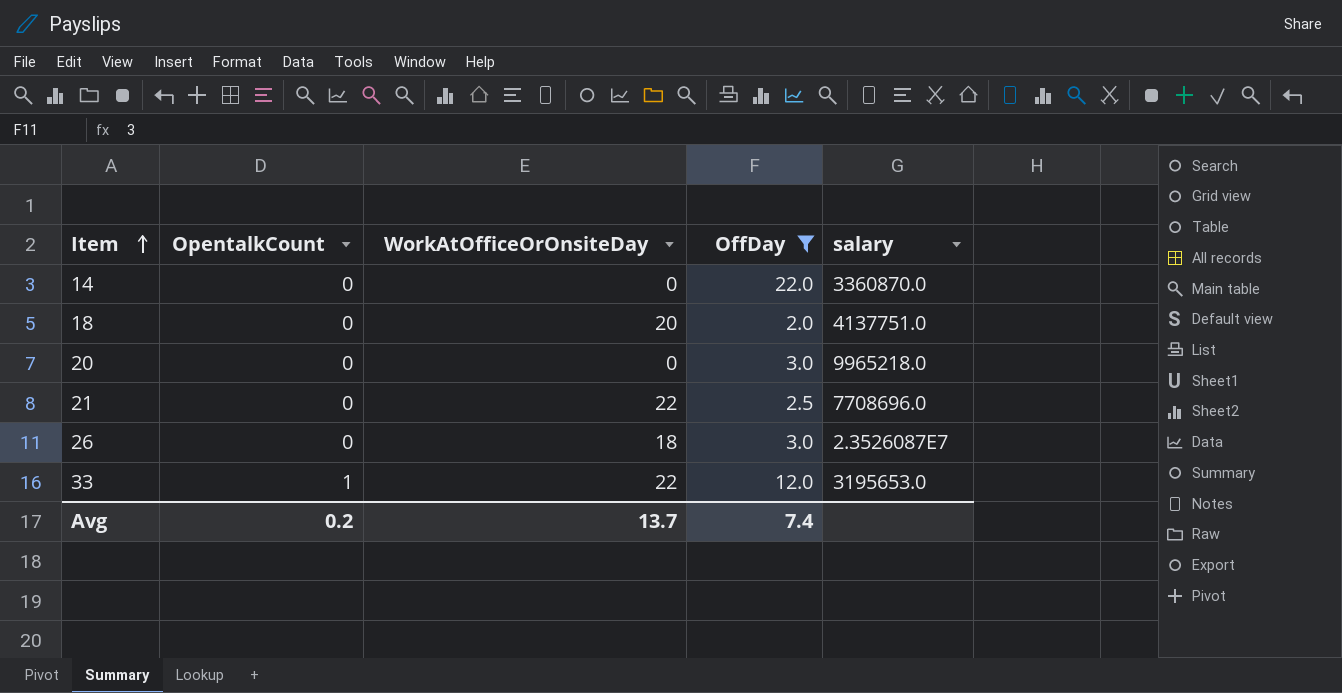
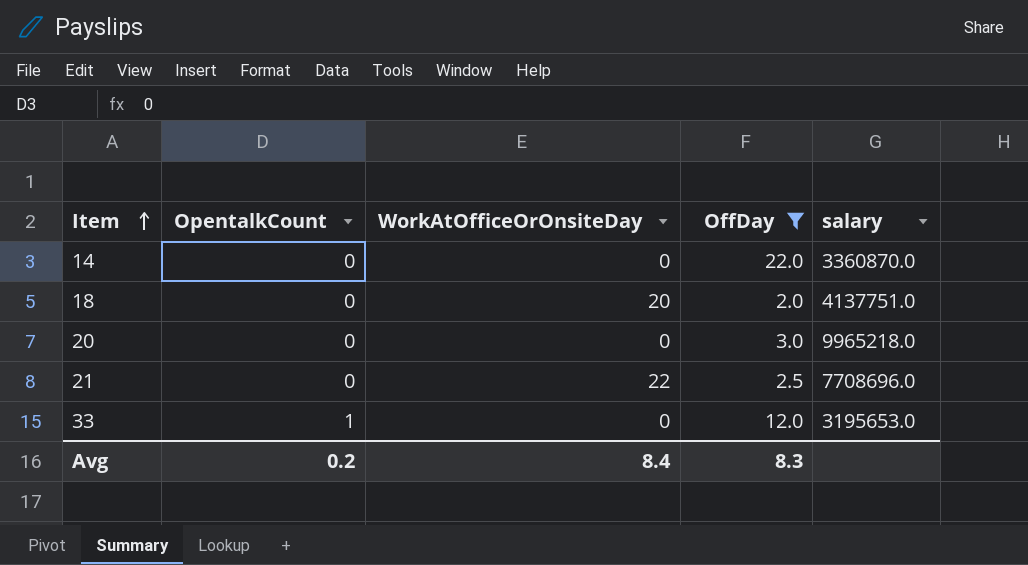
row 26: 0 | 18 | 3.0 | 2.3526087E7 -> none
33 | WorkAtOfficeOrOnsiteDay: 22 -> 0
Avg | WorkAtOfficeOrOnsiteDay: 13.7 -> 8.4
Avg | OffDay: 7.4 -> 8.3

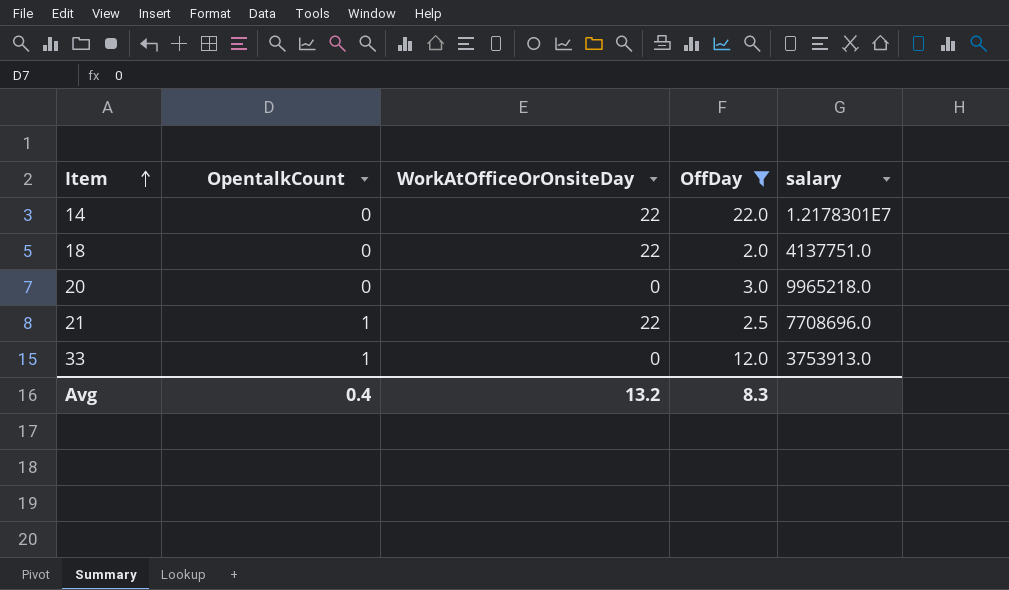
14 | WorkAtOfficeOrOnsiteDay: 0 -> 22
14 | salary: 3360870.0 -> 1.2178301E7
18 | WorkAtOfficeOrOnsiteDay: 20 -> 22
21 | OpentalkCount: 0 -> 1
33 | salary: 3195653.0 -> 3753913.0
Avg | OpentalkCount: 0.2 -> 0.4
Avg | WorkAtOfficeOrOnsiteDay: 8.4 -> 13.2

